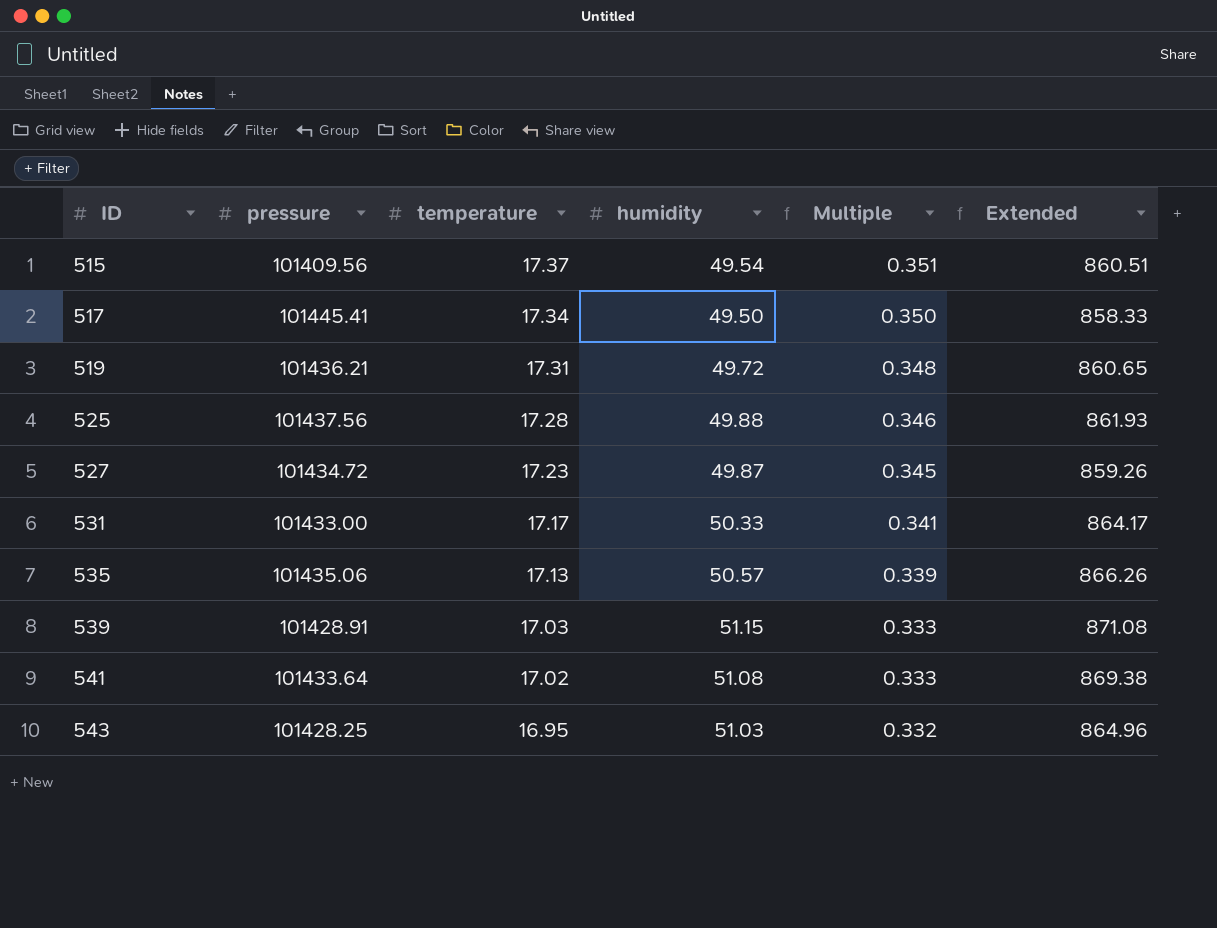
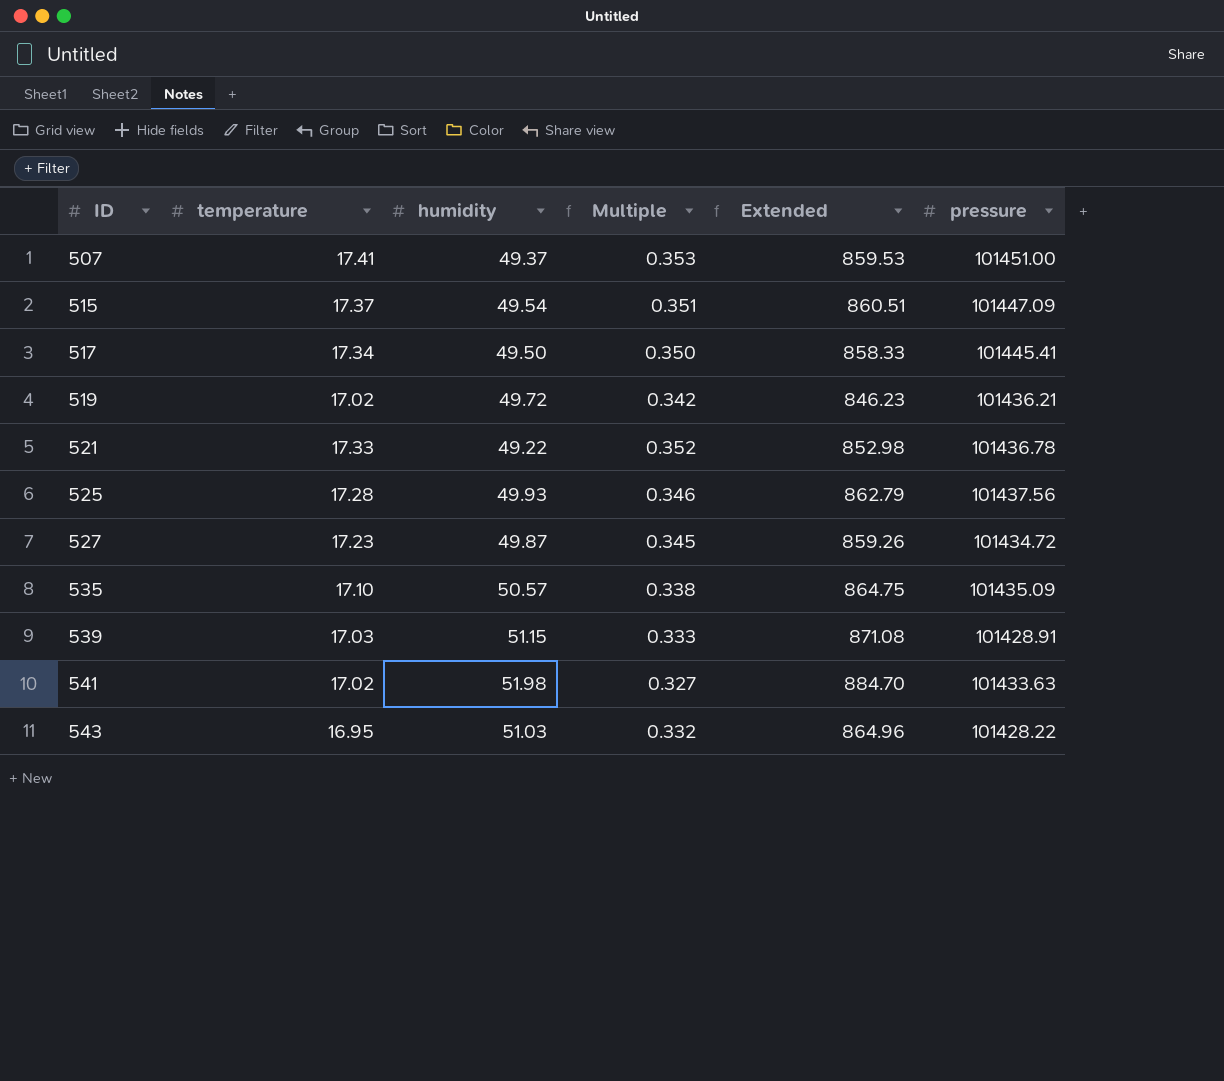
column pressure | position: 2 -> 6
row 531: 101433.00 | 17.17 | 50.33 | 0.341 | 864.17 -> none
row 507: none -> 17.41 | 49.37 | 0.353 | 859.53 | 101451.00
515 | pressure: 101409.56 -> 101447.09
519 | temperature: 17.31 -> 17.02
519 | Multiple: 0.348 -> 0.342
519 | Extended: 860.65 -> 846.23
row 521: none -> 17.33 | 49.22 | 0.352 | 852.98 | 101436.78
525 | humidity: 49.88 -> 49.93
525 | Extended: 861.93 -> 862.79
535 | temperature: 17.13 -> 17.10
535 | Multiple: 0.339 -> 0.338
535 | Extended: 866.26 -> 864.75
535 | pressure: 101435.06 -> 101435.09
541 | humidity: 51.08 -> 51.98
541 | Multiple: 0.333 -> 0.327
541 | Extended: 869.38 -> 884.70
541 | pressure: 101433.64 -> 101433.63
543 | pressure: 101428.25 -> 101428.22

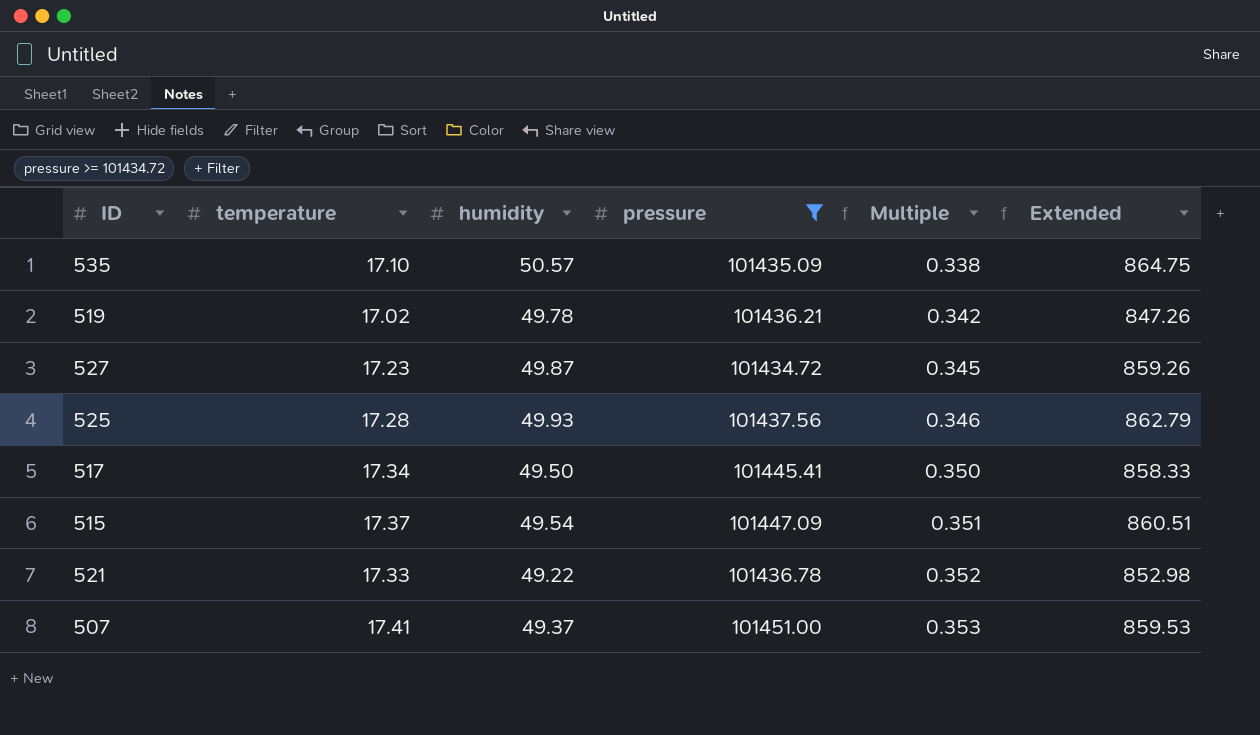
filter: none -> pressure >= 101434.72
row order: ID ascending -> Multiple ascending
column pressure | position: 6 -> 4
519 | humidity: 49.72 -> 49.78
519 | Extended: 846.23 -> 847.26

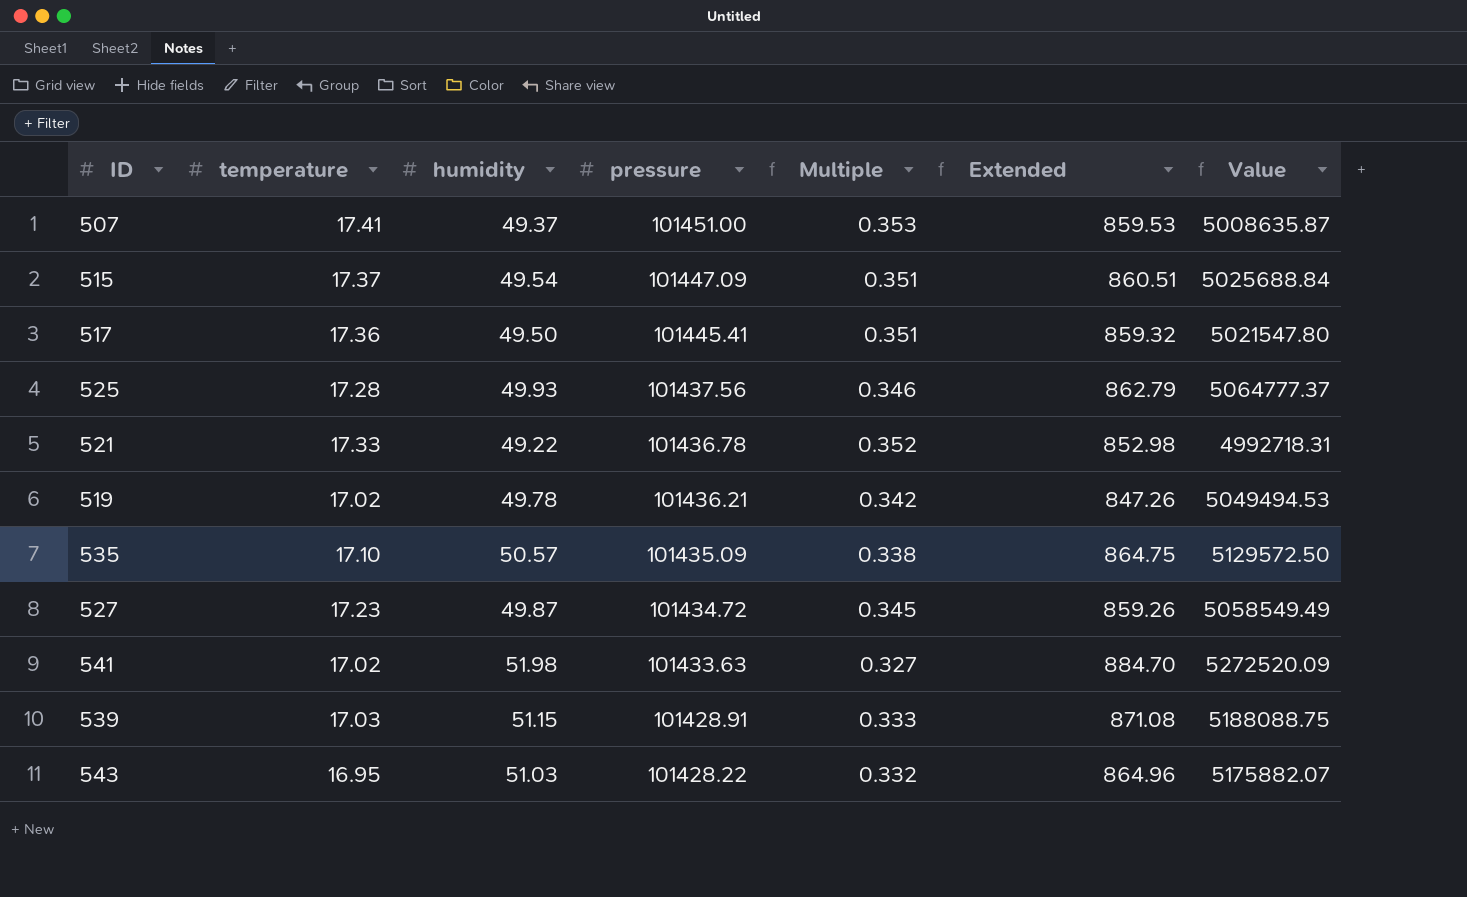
filter: pressure >= 101434.72 -> none
row order: Multiple ascending -> pressure descending
column Value | formula: none -> [humidity] * [pressure]
517 | temperature: 17.34 -> 17.36
517 | Multiple: 0.350 -> 0.351
517 | Extended: 858.33 -> 859.32

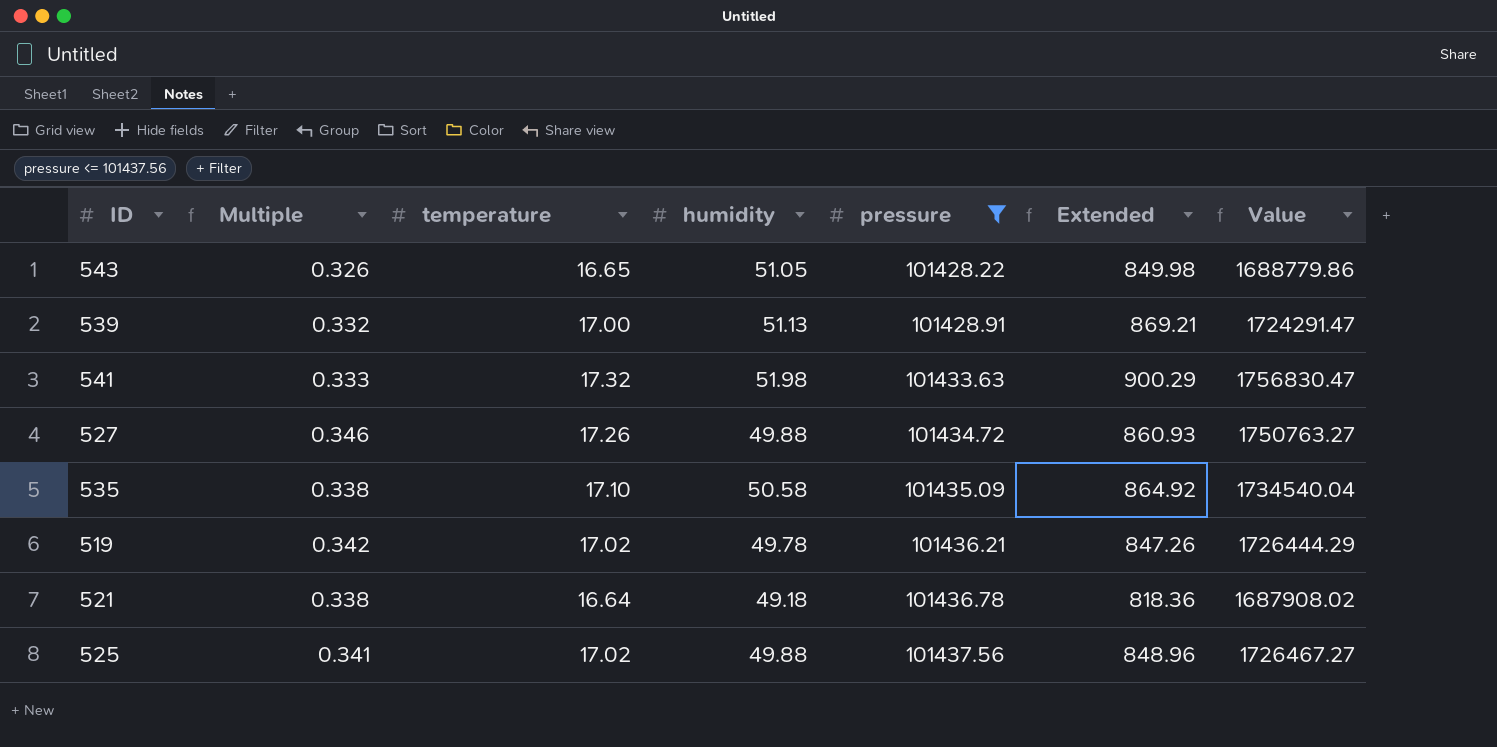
filter: none -> pressure <= 101437.56
row order: pressure descending -> pressure ascending
column Multiple | position: 5 -> 2
column Value | formula: [humidity] * [pressure] -> [temperature] * [pressure]
543 | Multiple: 0.332 -> 0.326
543 | temperature: 16.95 -> 16.65
543 | humidity: 51.03 -> 51.05
543 | Extended: 864.96 -> 849.98
539 | Multiple: 0.333 -> 0.332
539 | temperature: 17.03 -> 17.00
539 | humidity: 51.15 -> 51.13
539 | Extended: 871.08 -> 869.21
541 | Multiple: 0.327 -> 0.333
541 | temperature: 17.02 -> 17.32
541 | Extended: 884.70 -> 900.29
527 | Multiple: 0.345 -> 0.346
527 | temperature: 17.23 -> 17.26
527 | humidity: 49.87 -> 49.88
527 | Extended: 859.26 -> 860.93
535 | humidity: 50.57 -> 50.58
535 | Extended: 864.75 -> 864.92
521 | Multiple: 0.352 -> 0.338
521 | temperature: 17.33 -> 16.64
521 | humidity: 49.22 -> 49.18
521 | Extended: 852.98 -> 818.36
525 | Multiple: 0.346 -> 0.341
525 | temperature: 17.28 -> 17.02
525 | humidity: 49.93 -> 49.88
525 | Extended: 862.79 -> 848.96

